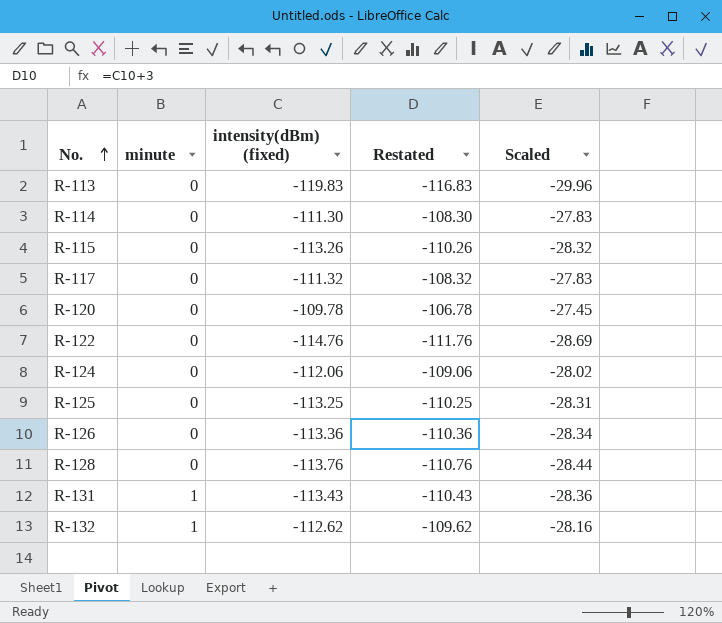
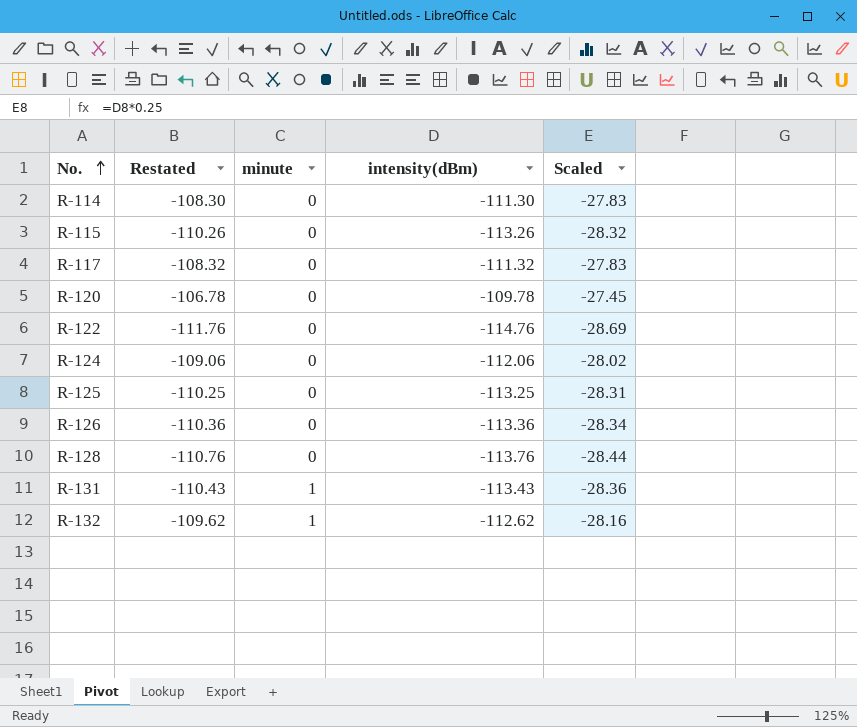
column Restated | position: 4 -> 2
column name: intensity(dBm) (fixed) -> intensity(dBm)
row R-113: 0 | -119.83 | -116.83 | -29.96 -> none

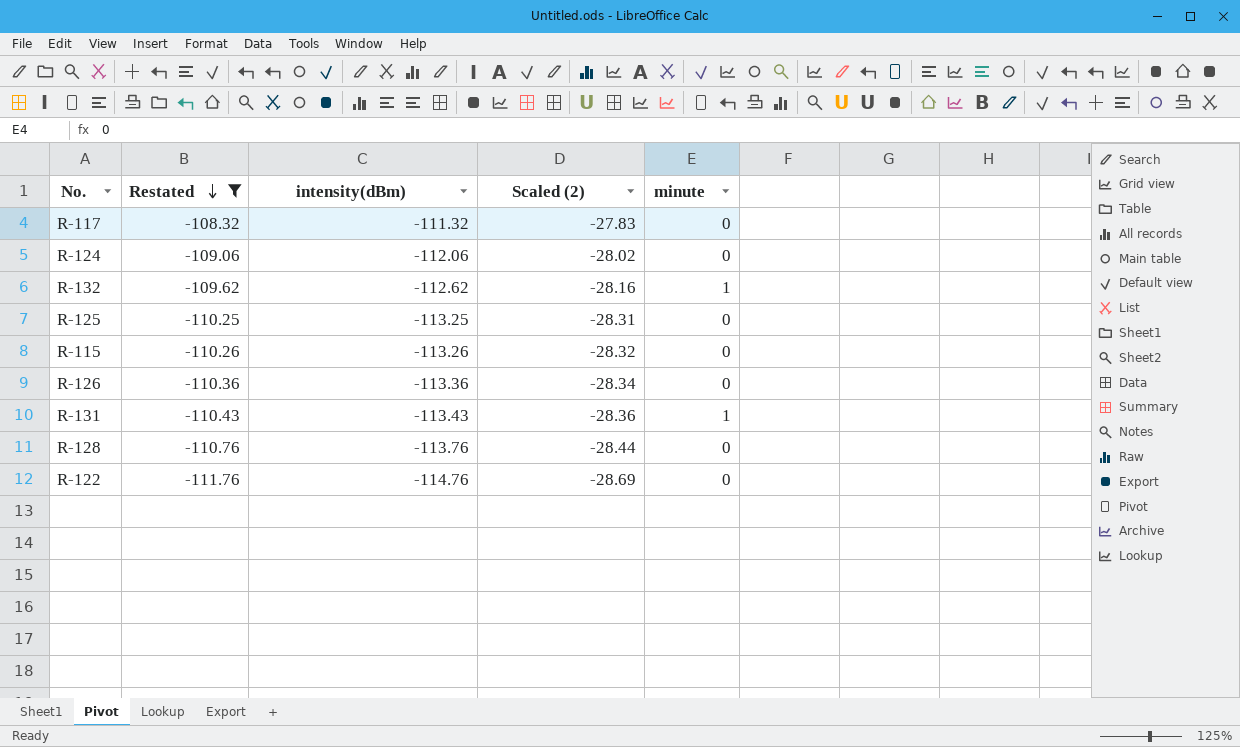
filter: none -> Restated <= -108.32
row order: No. ascending -> Restated descending
column name: Scaled -> Scaled (2)
column minute | position: 3 -> 5

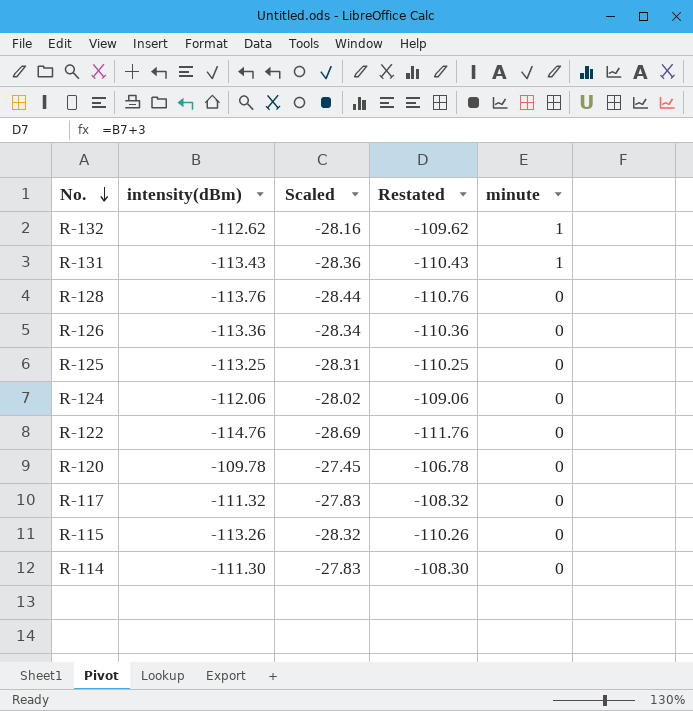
filter: Restated <= -108.32 -> none
row order: Restated descending -> No. descending
column name: Scaled (2) -> Scaled
column Restated | position: 2 -> 4

